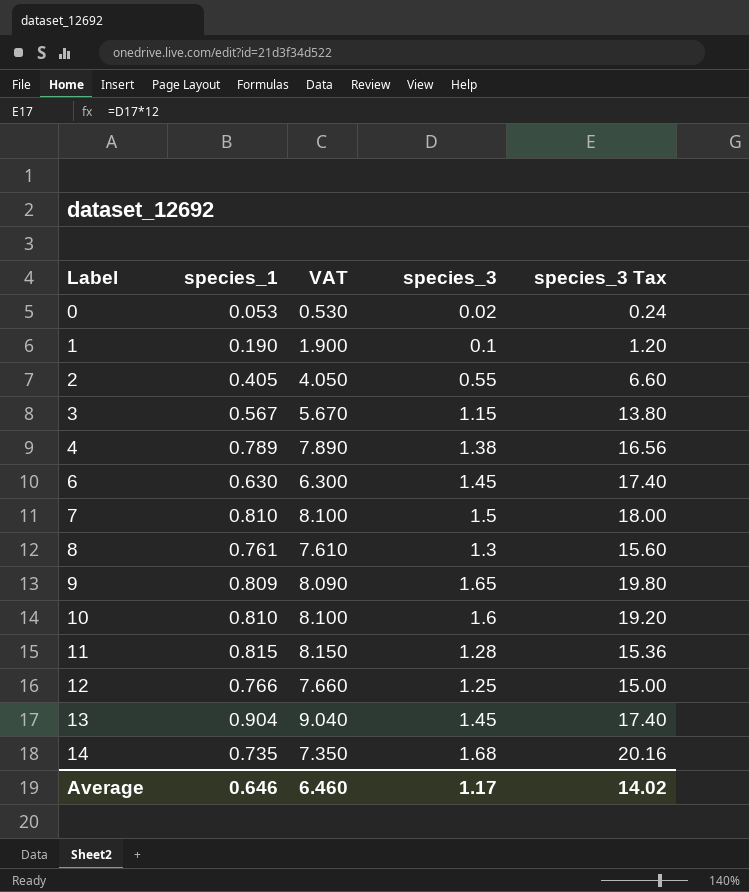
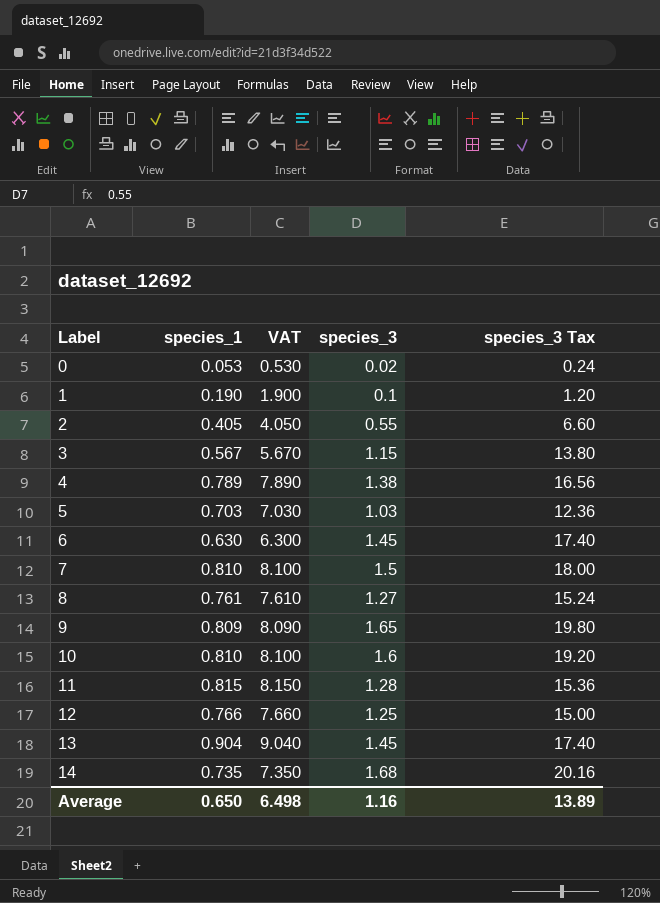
row 5: none -> 0.703 | 7.030 | 1.03 | 12.36
8 | species_3: 1.3 -> 1.27
8 | species_3 Tax: 15.60 -> 15.24
Average | species_1: 0.646 -> 0.650
Average | VAT: 6.460 -> 6.498
Average | species_3: 1.17 -> 1.16
Average | species_3 Tax: 14.02 -> 13.89

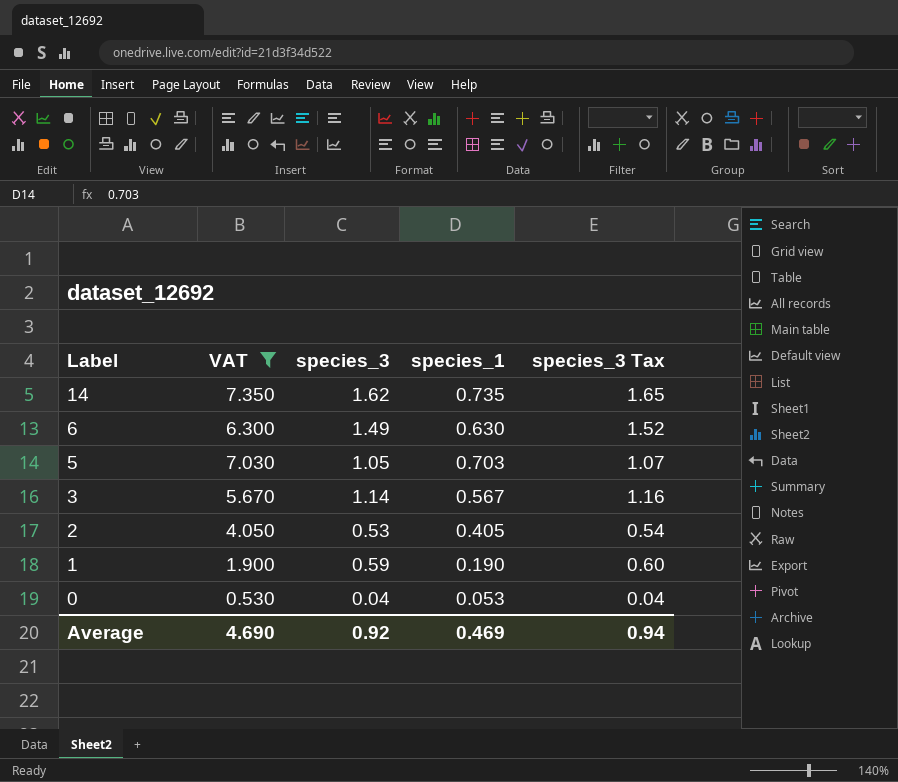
filter: none -> VAT <= 7.350
row order: Label ascending -> Label descending
column species_1 | position: 2 -> 4
column species_3 Tax | formula: [species_3] * 12 -> [species_3] * 1.02
14 | species_3: 1.68 -> 1.62
6 | species_3: 1.45 -> 1.49
5 | species_3: 1.03 -> 1.05
3 | species_3: 1.15 -> 1.14
2 | species_3: 0.55 -> 0.53
1 | species_3: 0.1 -> 0.59
0 | species_3: 0.02 -> 0.04
Average | VAT: 6.498 -> 4.690
Average | species_3: 1.16 -> 0.92
Average | species_1: 0.650 -> 0.469
Average | species_3 Tax: 13.89 -> 0.94

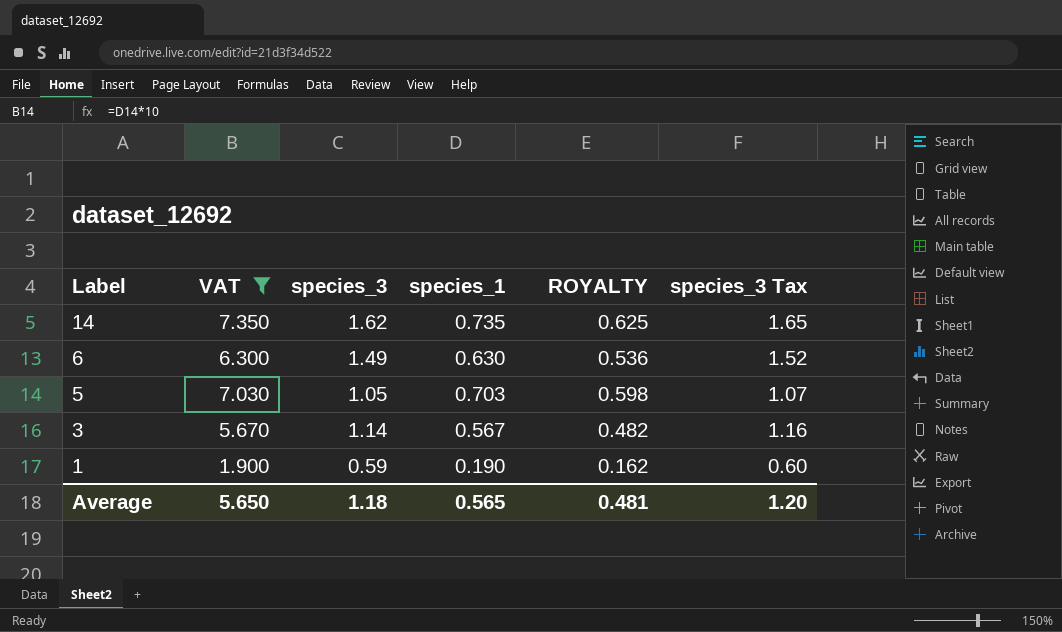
column ROYALTY | formula: none -> [species_1] * 0.85
row 2: 4.050 | 0.53 | 0.405 | 0.54 -> none
row 0: 0.530 | 0.04 | 0.053 | 0.04 -> none
Average | VAT: 4.690 -> 5.650
Average | species_3: 0.92 -> 1.18
Average | species_1: 0.469 -> 0.565
Average | species_3 Tax: 0.94 -> 1.20

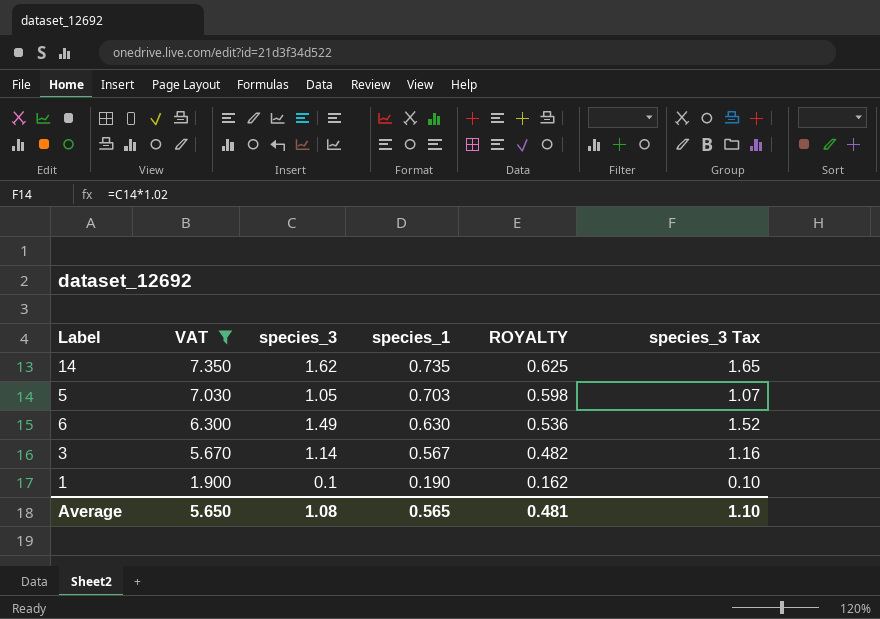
row order: Label descending -> VAT descending
1 | species_3: 0.59 -> 0.1
1 | species_3 Tax: 0.60 -> 0.10
Average | species_3: 1.18 -> 1.08
Average | species_3 Tax: 1.20 -> 1.10

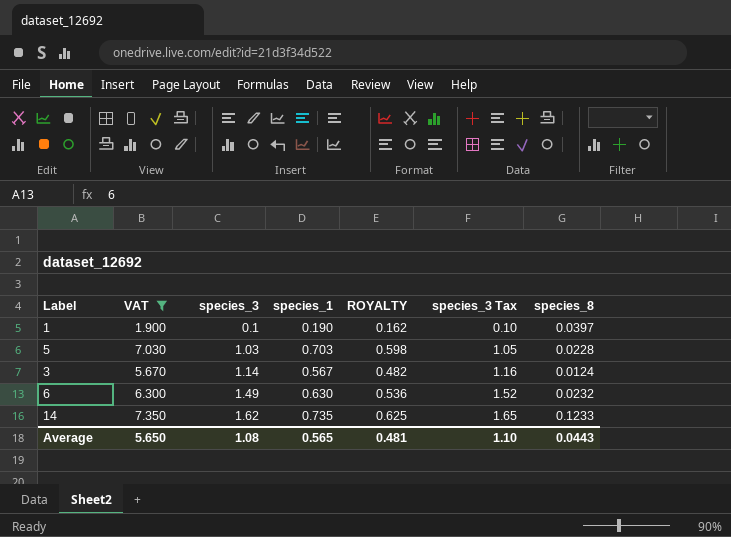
row order: VAT descending -> species_3 ascending
column species_8 | position: none -> 7
5 | species_3: 1.05 -> 1.03
5 | species_3 Tax: 1.07 -> 1.05

